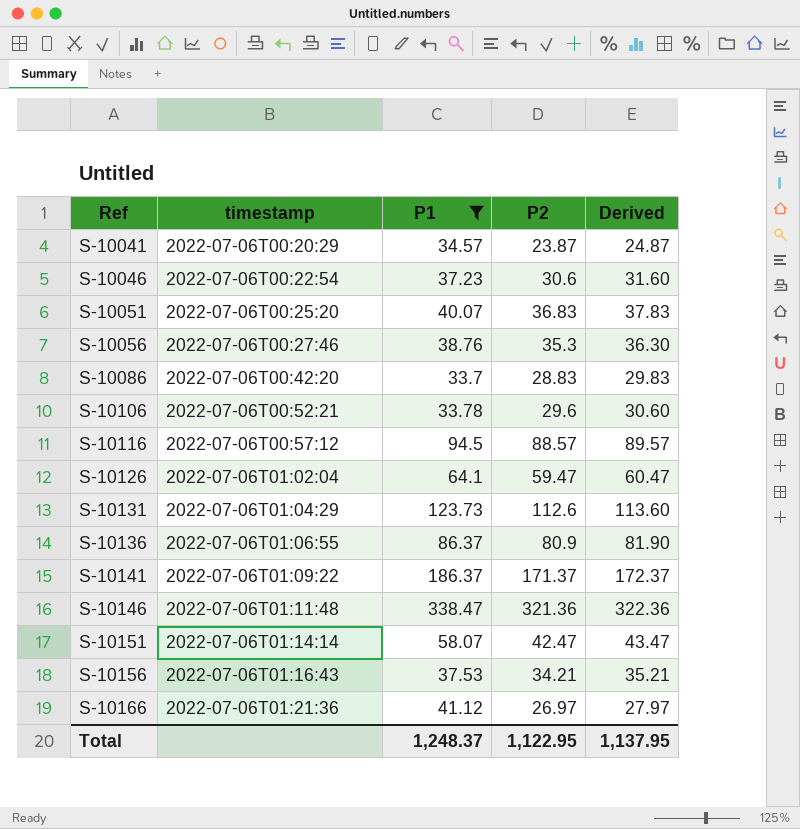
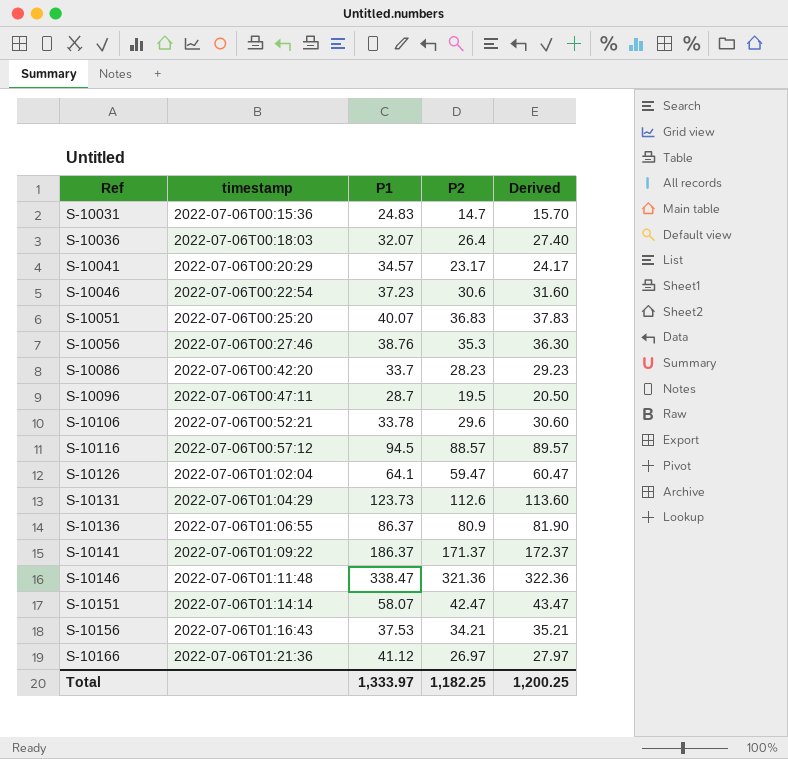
filter: P1 >= 33.7 -> none
S-10041 | P2: 23.87 -> 23.17
S-10041 | Derived: 24.87 -> 24.17
S-10086 | P2: 28.83 -> 28.23
S-10086 | Derived: 29.83 -> 29.23
Total | P1: 1,248.37 -> 1,333.97
Total | P2: 1,122.95 -> 1,182.25
Total | Derived: 1,137.95 -> 1,200.25

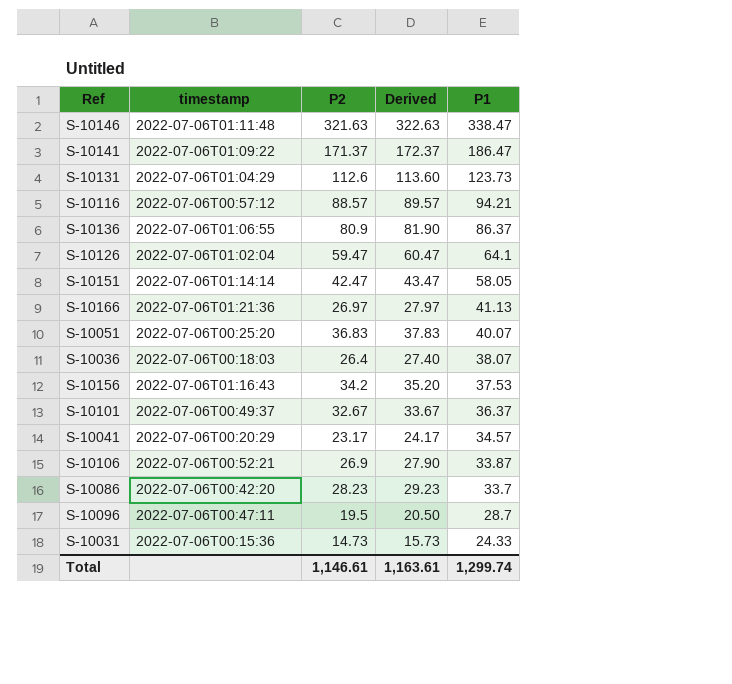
row order: Ref ascending -> P1 descending
column P1 | position: 3 -> 5
row S-10046: 2022-07-06T00:22:54 | 37.23 | 30.6 | 31.60 -> none
row S-10056: 2022-07-06T00:27:46 | 38.76 | 35.3 | 36.30 -> none
S-10146 | P2: 321.36 -> 321.63
S-10146 | Derived: 322.36 -> 322.63
S-10141 | P1: 186.37 -> 186.47
S-10116 | P1: 94.5 -> 94.21
S-10151 | P1: 58.07 -> 58.05
S-10166 | P1: 41.12 -> 41.13
S-10036 | P1: 32.07 -> 38.07
S-10156 | P2: 34.21 -> 34.2
S-10156 | Derived: 35.21 -> 35.20
row S-10101: none -> 2022-07-06T00:49:37 | 32.67 | 33.67 | 36.37
S-10106 | P2: 29.6 -> 26.9
S-10106 | Derived: 30.60 -> 27.90
S-10106 | P1: 33.78 -> 33.87
S-10031 | P2: 14.7 -> 14.73
S-10031 | Derived: 15.70 -> 15.73
S-10031 | P1: 24.83 -> 24.33
Total | P2: 1,182.25 -> 1,146.61
Total | Derived: 1,200.25 -> 1,163.61
Total | P1: 1,333.97 -> 1,299.74

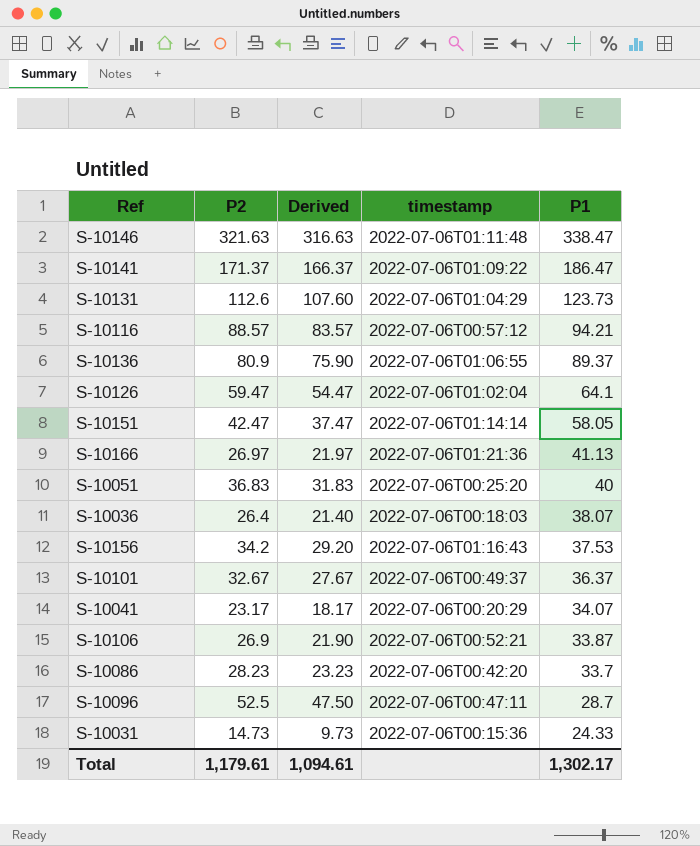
column Derived | formula: [P2] + 1 -> [P2] - 5
column timestamp | position: 2 -> 4
S-10136 | P1: 86.37 -> 89.37
S-10051 | P1: 40.07 -> 40
S-10041 | P1: 34.57 -> 34.07
S-10096 | P2: 19.5 -> 52.5
Total | P2: 1,146.61 -> 1,179.61
Total | Derived: 1,163.61 -> 1,094.61
Total | P1: 1,299.74 -> 1,302.17

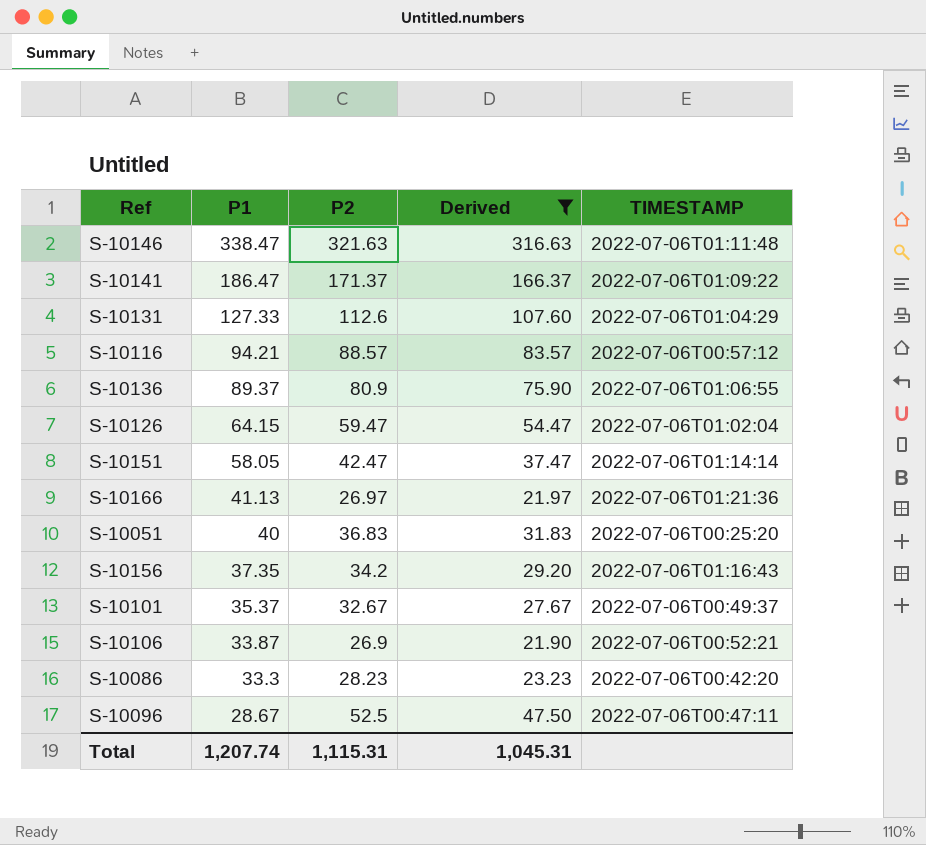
filter: none -> Derived >= 21.90
column P1 | position: 5 -> 2
column name: timestamp -> TIMESTAMP
S-10131 | P1: 123.73 -> 127.33
S-10126 | P1: 64.1 -> 64.15
S-10156 | P1: 37.53 -> 37.35
S-10101 | P1: 36.37 -> 35.37
S-10086 | P1: 33.7 -> 33.3
S-10096 | P1: 28.7 -> 28.67
Total | P1: 1,302.17 -> 1,207.74
Total | P2: 1,179.61 -> 1,115.31
Total | Derived: 1,094.61 -> 1,045.31

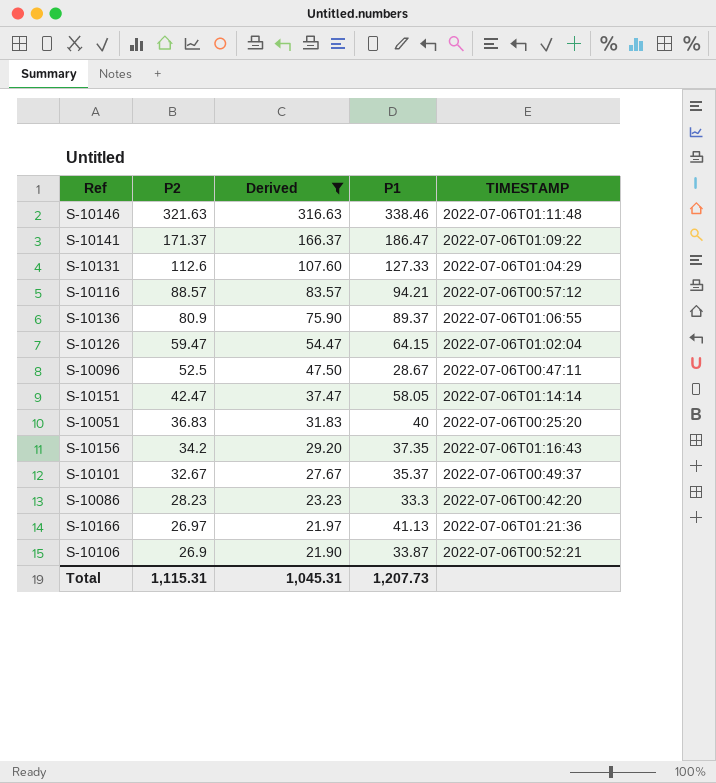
row order: P1 descending -> P2 descending
column P1 | position: 2 -> 4
S-10146 | P1: 338.47 -> 338.46
Total | P1: 1,207.74 -> 1,207.73

